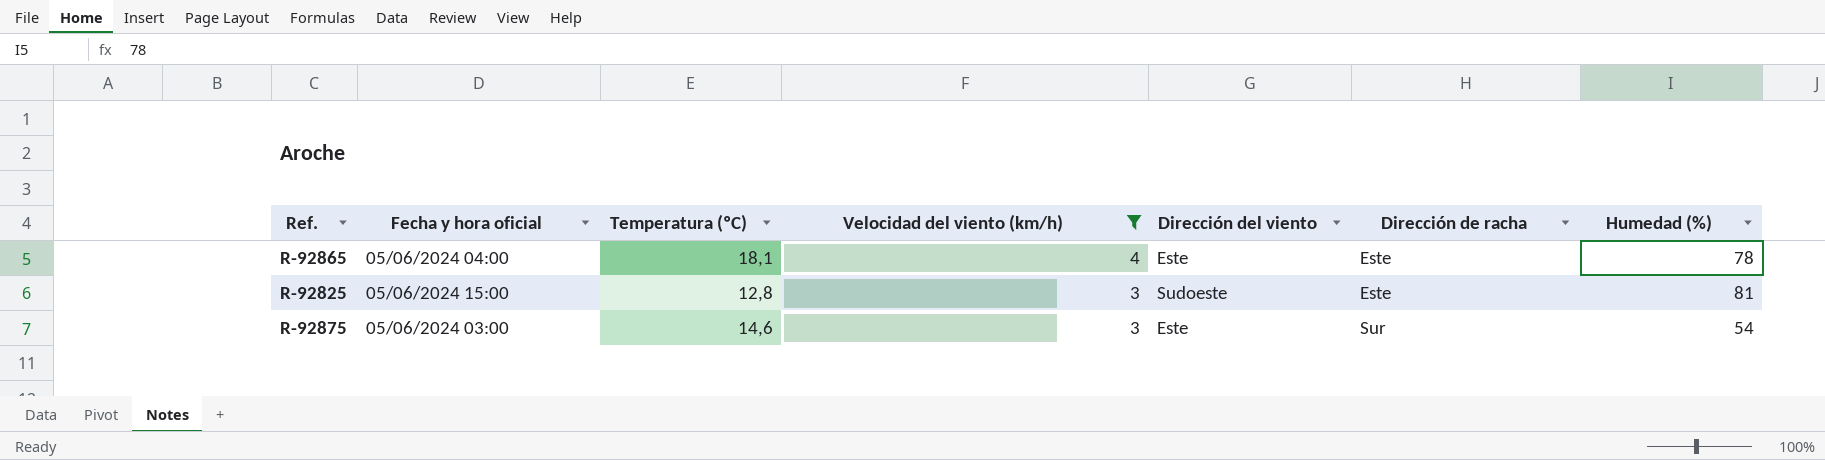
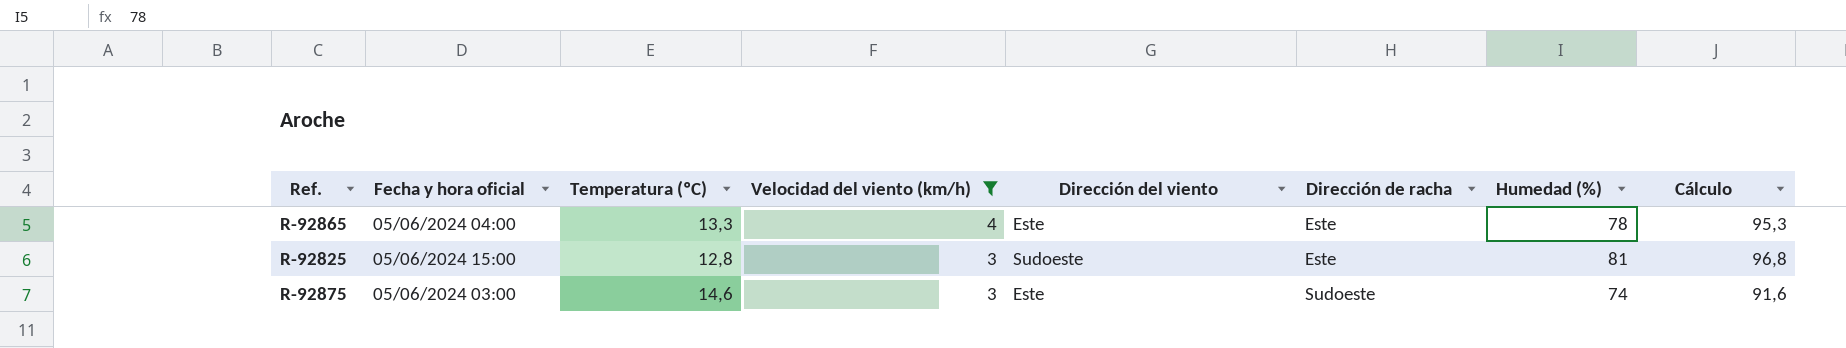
column Cálculo | formula: none -> [Temperatura (ºC)] + [Velocidad del viento (km/h)] + [Humedad (%)]
R-92865 | Temperatura (ºC): 18,1 -> 13,3
R-92875 | Dirección de racha: Sur -> Sudoeste
R-92875 | Humedad (%): 54 -> 74

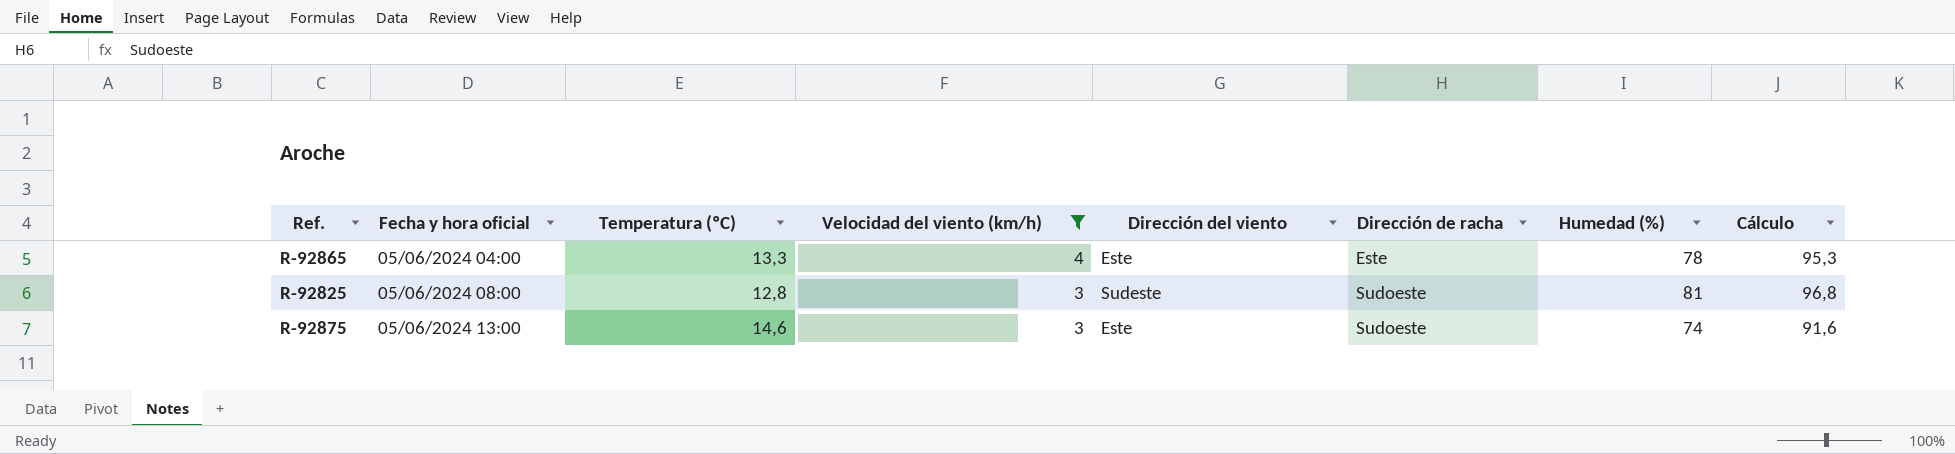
R-92825 | Fecha y hora oficial: 05/06/2024 15:00 -> 05/06/2024 08:00
R-92825 | Dirección del viento: Sudoeste -> Sudeste
R-92825 | Dirección de racha: Este -> Sudoeste
R-92875 | Fecha y hora oficial: 05/06/2024 03:00 -> 05/06/2024 13:00

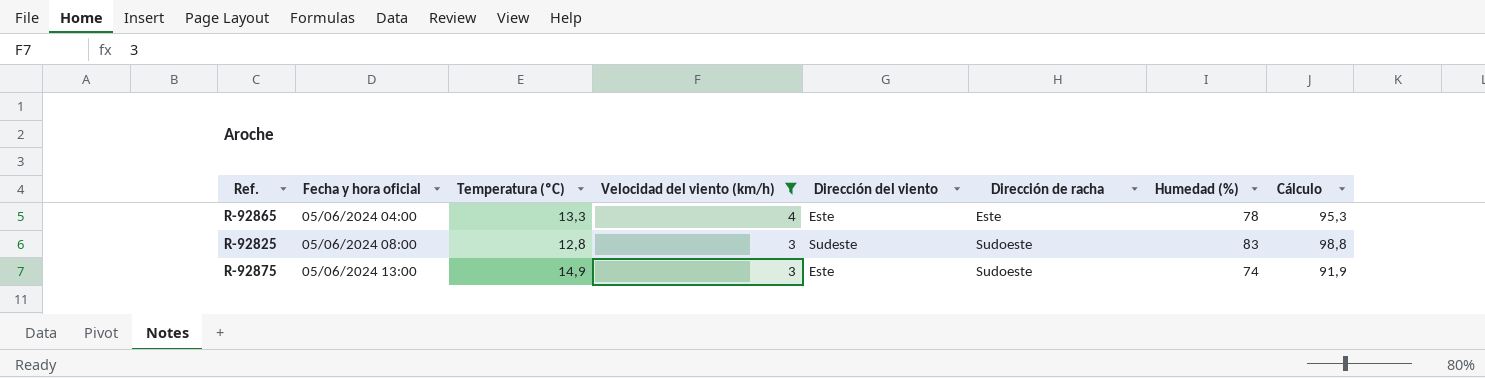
R-92825 | Humedad (%): 81 -> 83
R-92825 | Cálculo: 96,8 -> 98,8
R-92875 | Temperatura (ºC): 14,6 -> 14,9
R-92875 | Cálculo: 91,6 -> 91,9

